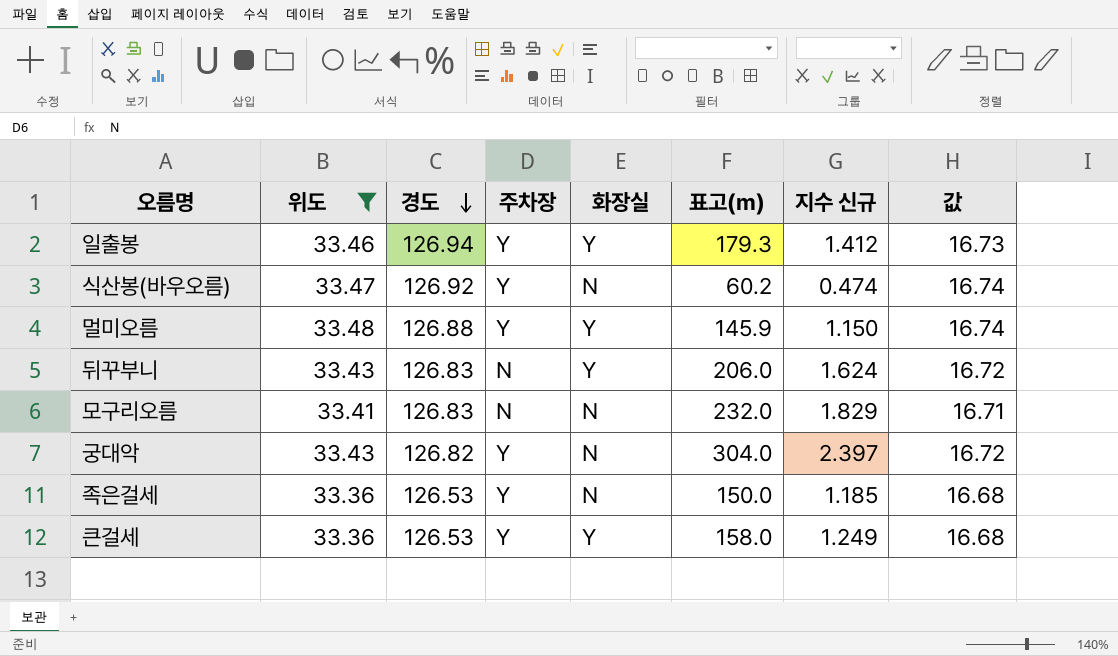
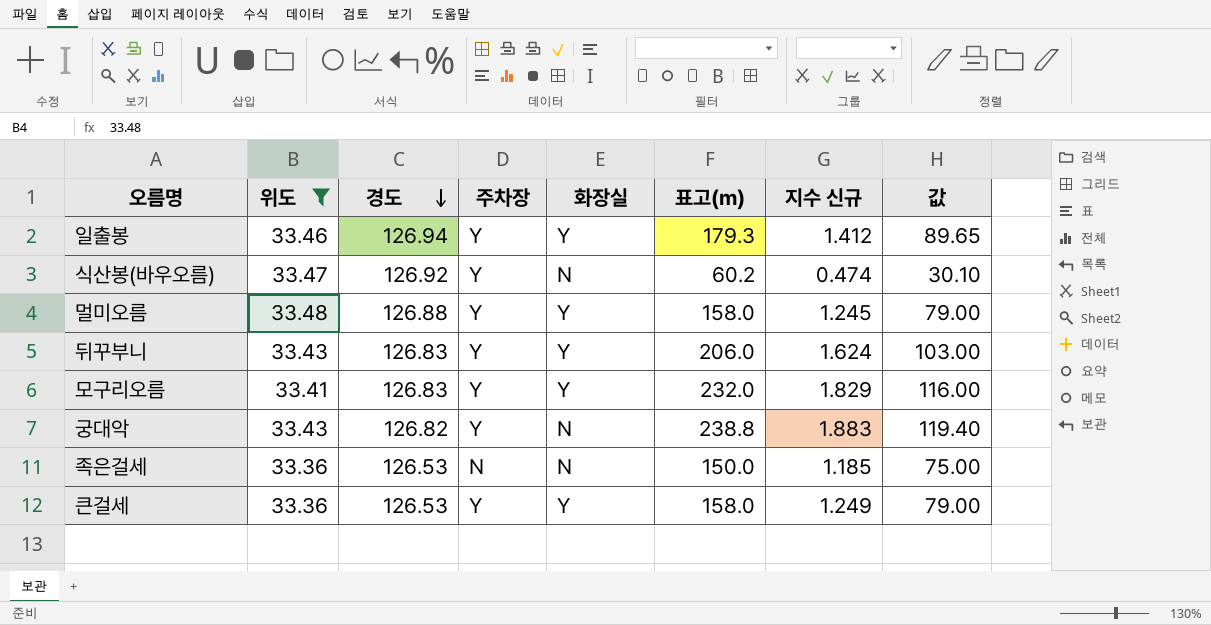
column 값 | formula: [위도] * 0.5 -> [표고(m)] * 0.5
멀미오름 | 표고(m): 145.9 -> 158.0
멀미오름 | 지수 신규: 1.150 -> 1.245
뒤꾸부니 | 주차장: N -> Y
모구리오름 | 주차장: N -> Y
모구리오름 | 화장실: N -> Y
궁대악 | 표고(m): 304.0 -> 238.8
궁대악 | 지수 신규: 2.397 -> 1.883
족은걸세 | 주차장: Y -> N

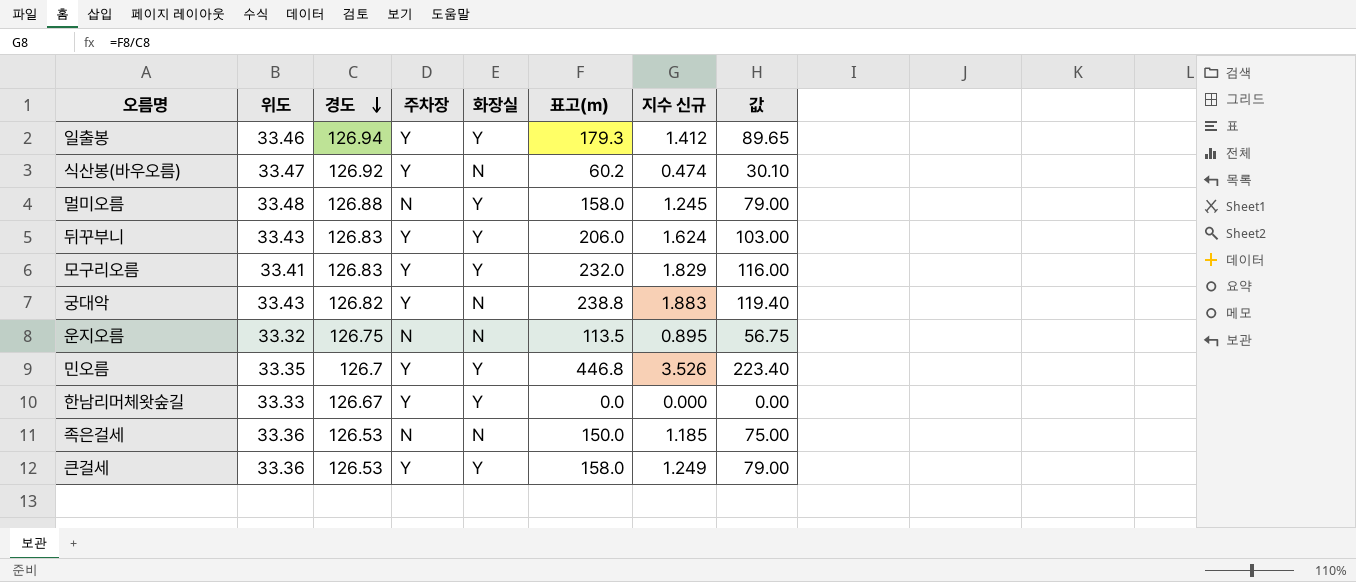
filter: 위도 >= 33.36 -> none
멀미오름 | 주차장: Y -> N

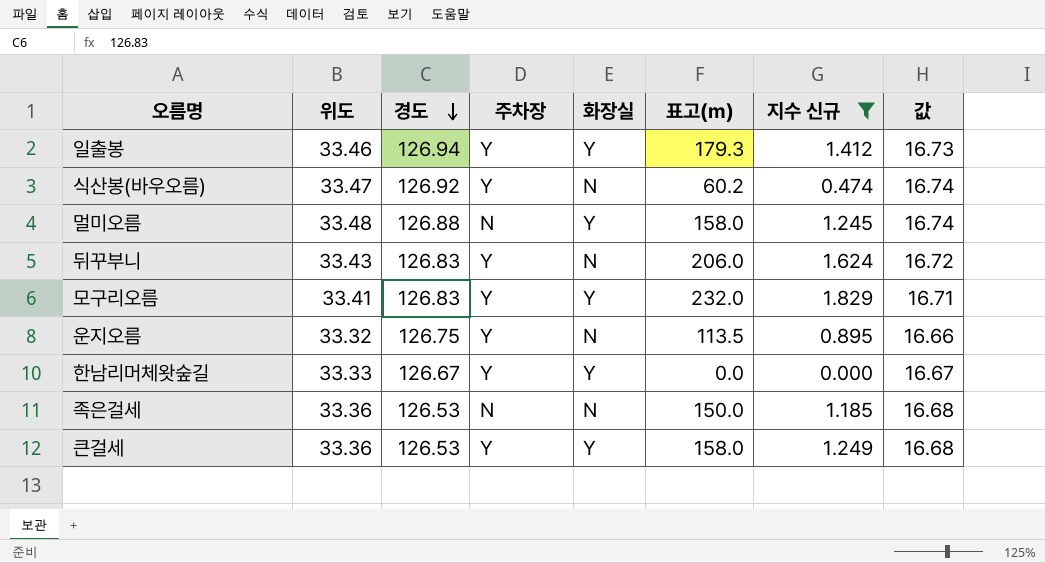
filter: none -> 지수 신규 <= 1.829
column 값 | formula: [표고(m)] * 0.5 -> [위도] * 0.5
뒤꾸부니 | 화장실: Y -> N
운지오름 | 주차장: N -> Y

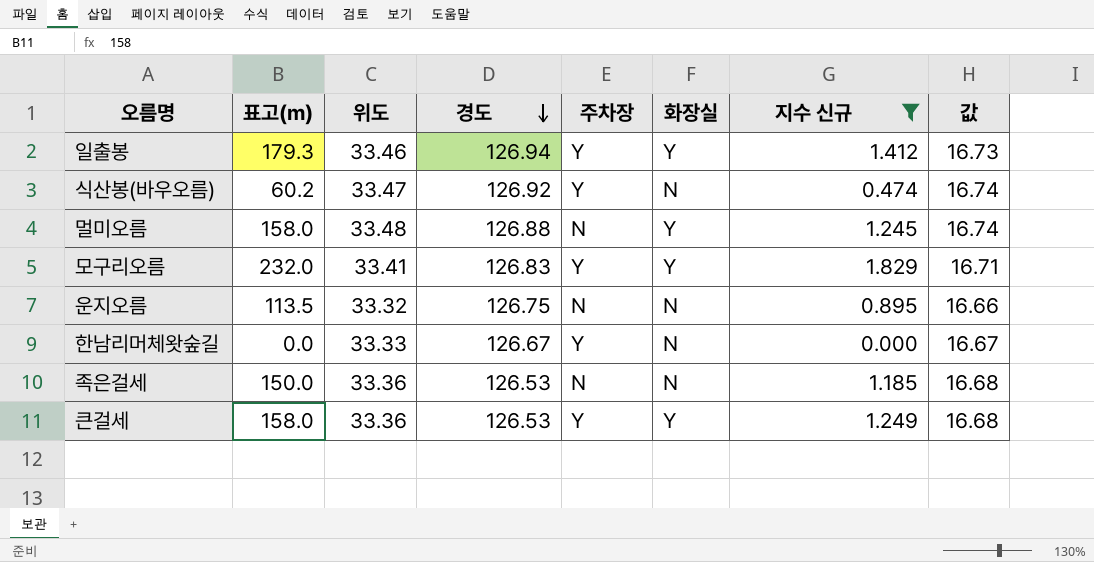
column 표고(m) | position: 6 -> 2
row 뒤꾸부니: 33.43 | 126.83 | Y | N | 206.0 | 1.624 | 16.72 -> none
운지오름 | 주차장: Y -> N
한남리머체왓숲길 | 화장실: Y -> N

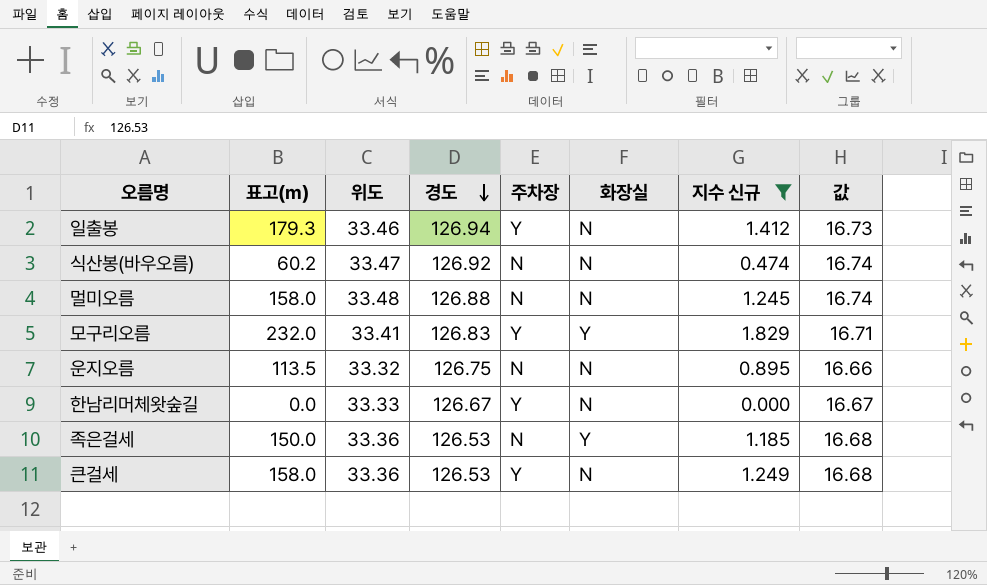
일출봉 | 화장실: Y -> N
식산봉(바우오름) | 주차장: Y -> N
멀미오름 | 화장실: Y -> N
족은걸세 | 화장실: N -> Y
큰걸세 | 화장실: Y -> N

